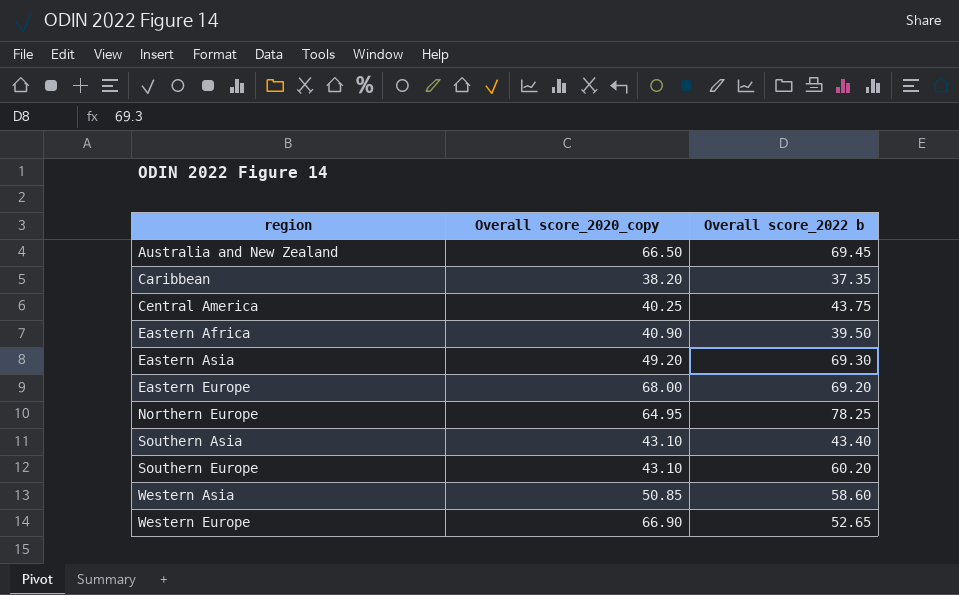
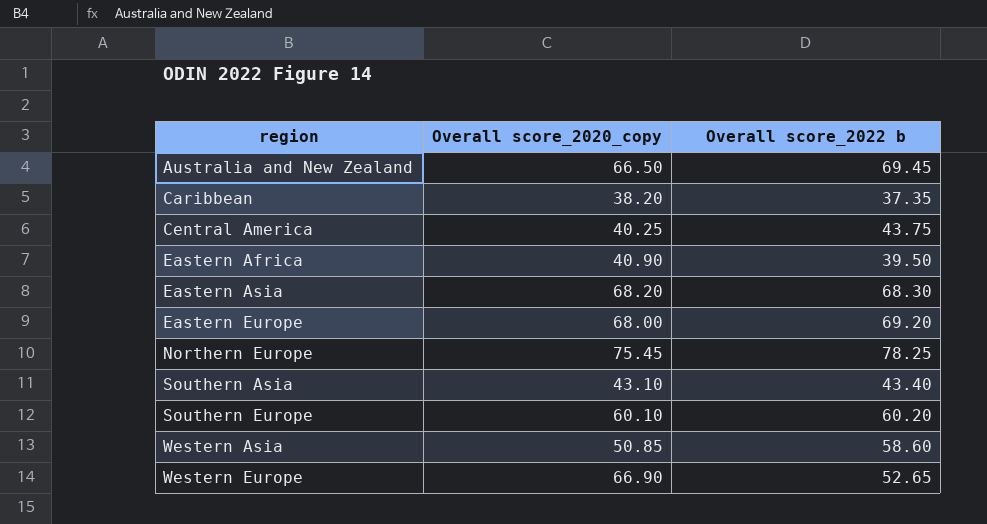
Eastern Asia | Overall score_2020_copy: 49.20 -> 68.20
Eastern Asia | Overall score_2022 b: 69.30 -> 68.30
Northern Europe | Overall score_2020_copy: 64.95 -> 75.45
Southern Europe | Overall score_2020_copy: 43.10 -> 60.10

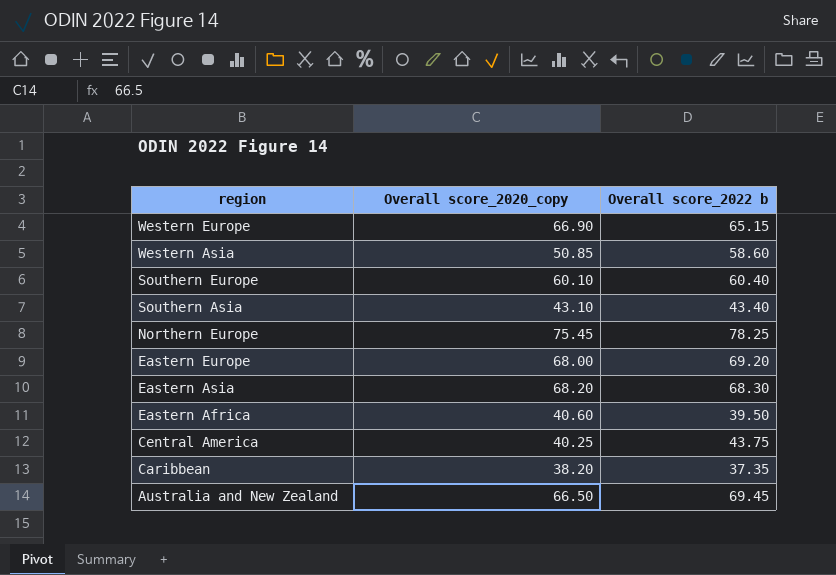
row order: region ascending -> region descending
Western Europe | Overall score_2022 b: 52.65 -> 65.15
Southern Europe | Overall score_2022 b: 60.20 -> 60.40
Eastern Africa | Overall score_2020_copy: 40.90 -> 40.60

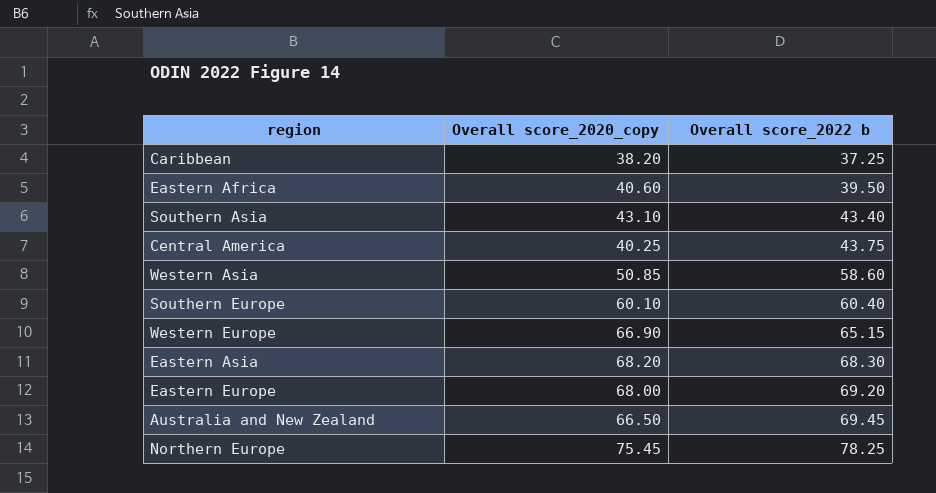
row order: region descending -> Overall score_2022 b ascending
Caribbean | Overall score_2022 b: 37.35 -> 37.25

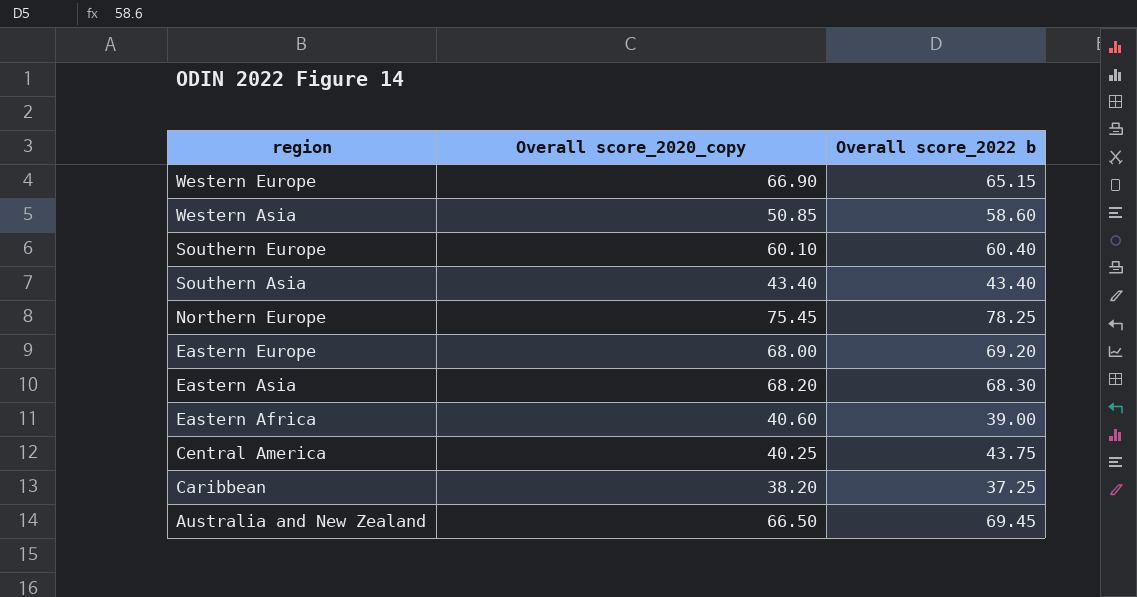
row order: Overall score_2022 b ascending -> region descending
Southern Asia | Overall score_2020_copy: 43.10 -> 43.40
Eastern Africa | Overall score_2022 b: 39.50 -> 39.00

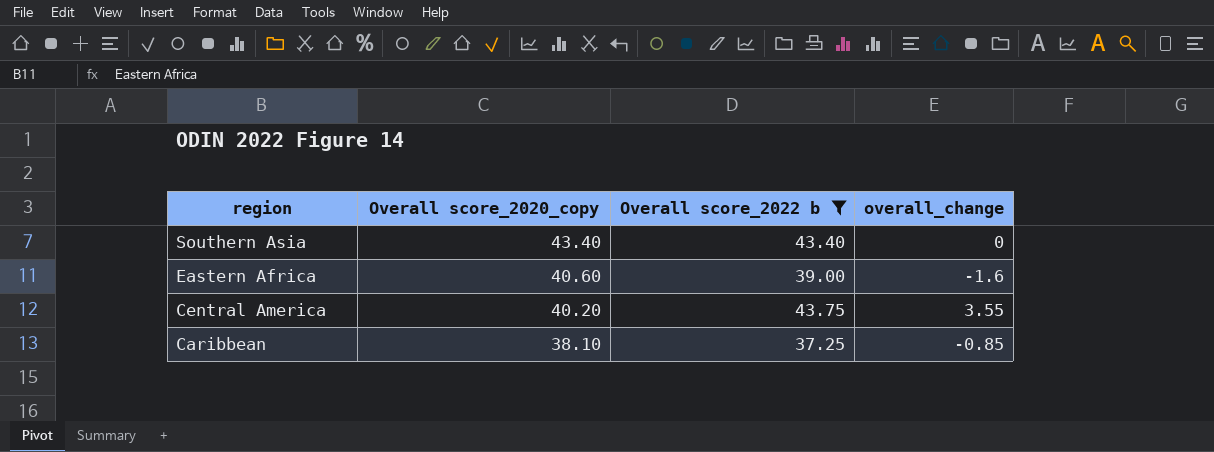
filter: none -> Overall score_2022 b <= 43.75
column overall_change | formula: none -> [Overall score_2022 b] - [Overall score_2020_copy]
Central America | Overall score_2020_copy: 40.25 -> 40.20
Caribbean | Overall score_2020_copy: 38.20 -> 38.10

